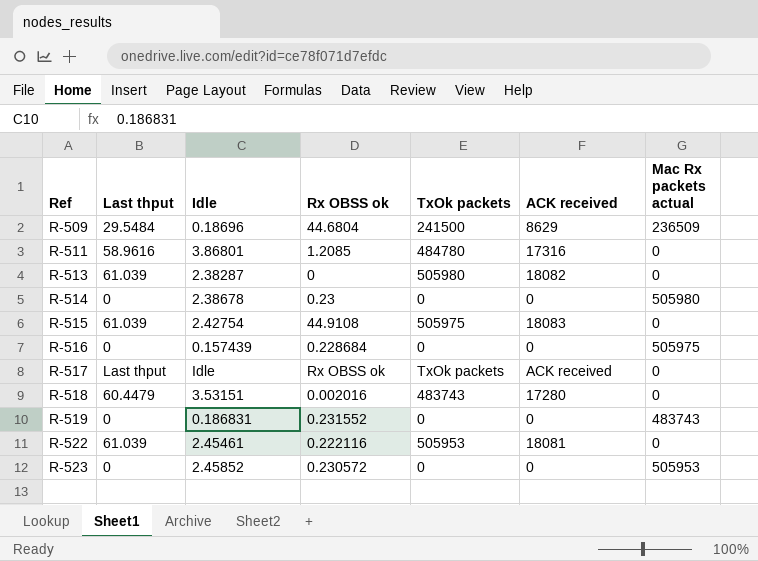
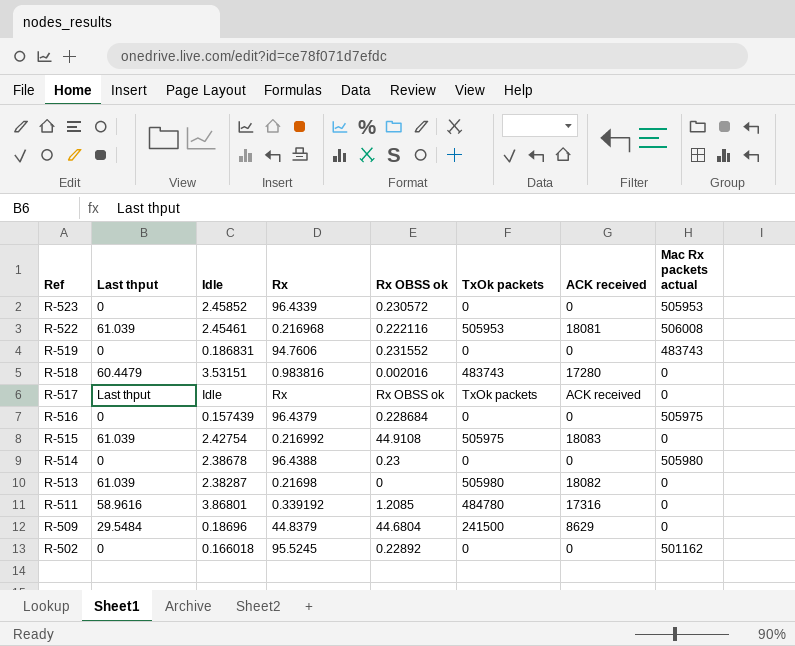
row order: Ref ascending -> Ref descending
column Rx | position: none -> 4
R-522 | Mac Rx packets actual: 0 -> 506008
R-509 | Mac Rx packets actual: 236509 -> 0
row R-502: none -> 0 | 0.166018 | 95.5245 | 0.22892 | 0 | 0 | 501162

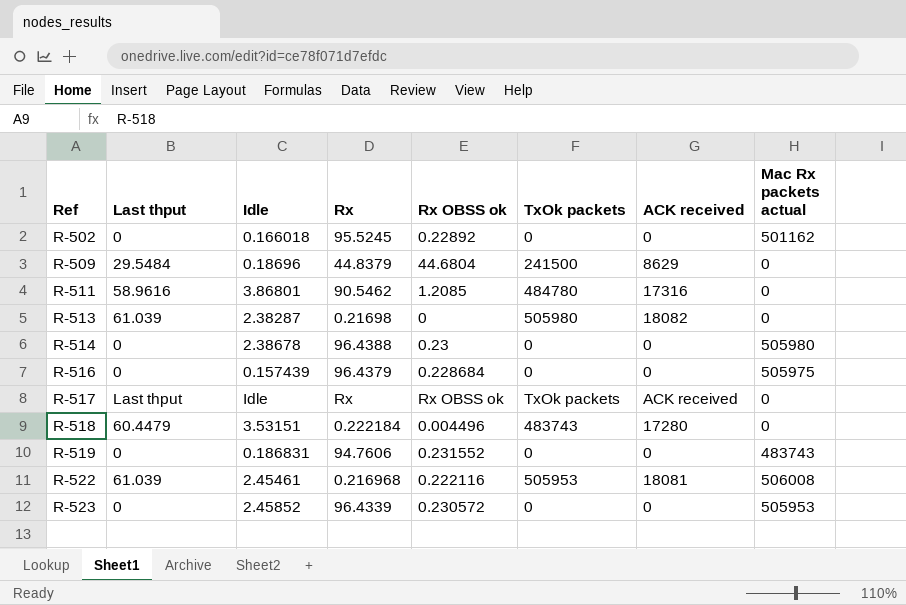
row order: Ref descending -> Ref ascending
row R-515: 61.039 | 2.42754 | 0.216992 | 44.9108 | 505975 | 18083 | 0 -> none
R-511 | Rx: 0.339192 -> 90.5462
R-518 | Rx: 0.983816 -> 0.222184
R-518 | Rx OBSS ok: 0.002016 -> 0.004496

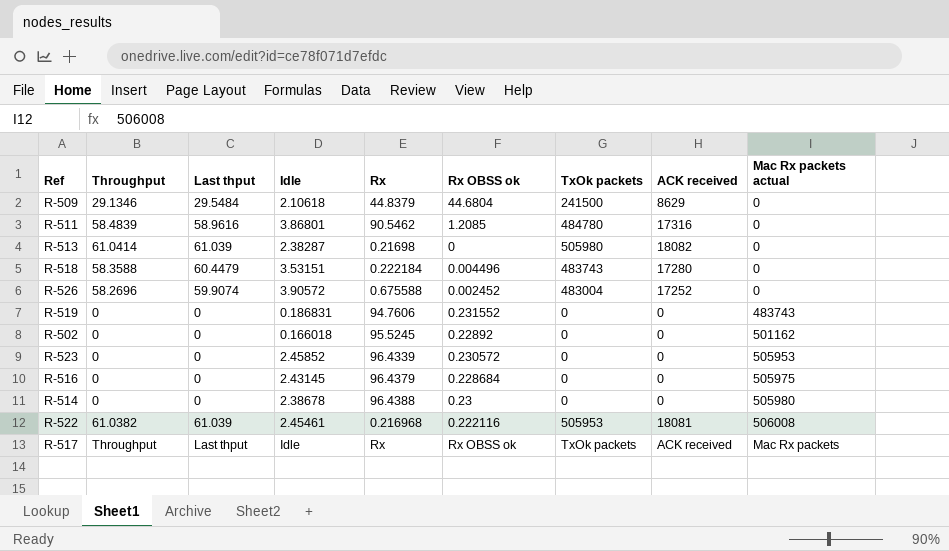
row order: Ref ascending -> Mac Rx packets actual ascending
column Throughput | position: none -> 2
R-509 | Idle: 0.18696 -> 2.10618
row R-526: none -> 58.2696 | 59.9074 | 3.90572 | 0.675588 | 0.002452 | 483004 | 17252 | 0
R-516 | Idle: 0.157439 -> 2.43145
R-517 | Mac Rx packets actual: 0 -> Mac Rx packets

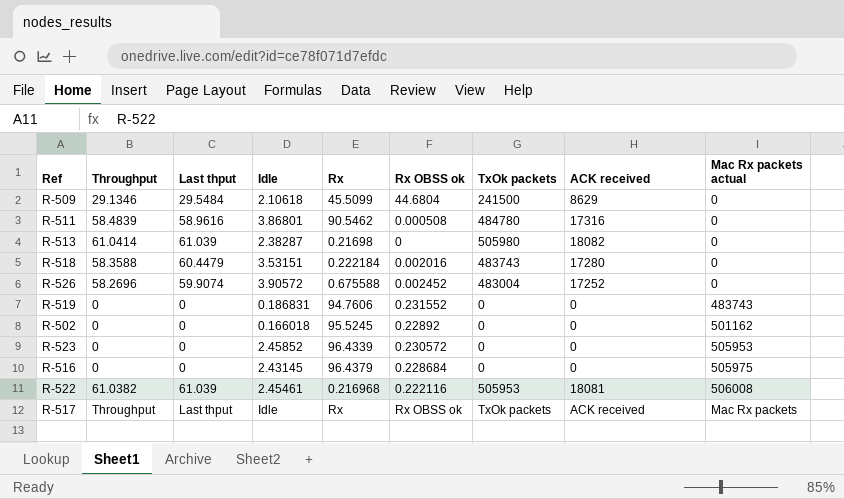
row R-514: 0 | 0 | 2.38678 | 96.4388 | 0.23 | 0 | 0 | 505980 -> none
R-509 | Rx: 44.8379 -> 45.5099
R-511 | Rx OBSS ok: 1.2085 -> 0.000508
R-518 | Rx OBSS ok: 0.004496 -> 0.002016

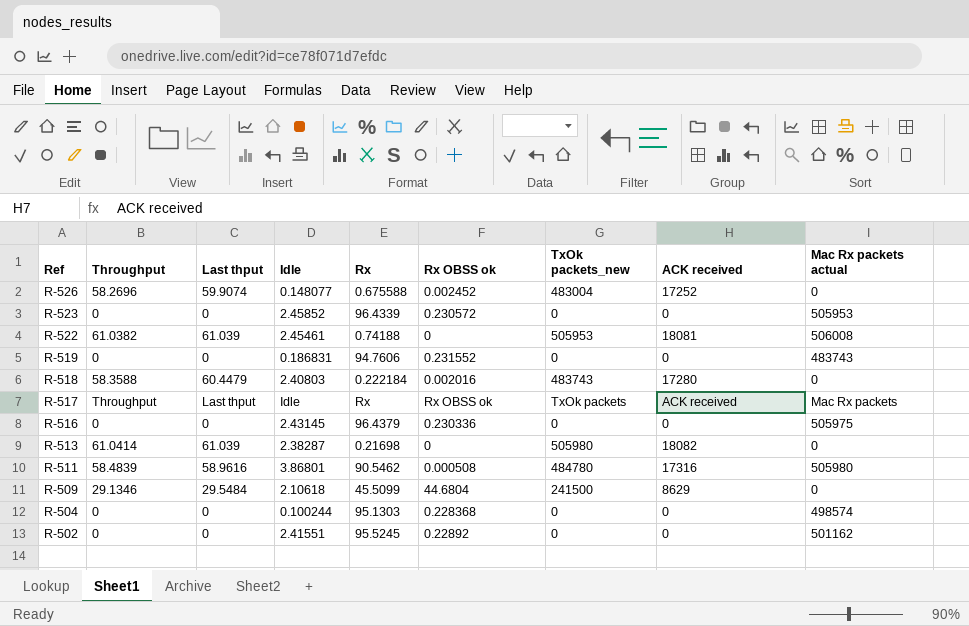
row order: Mac Rx packets actual ascending -> Ref descending
column name: TxOk packets -> TxOk packets_new
R-526 | Idle: 3.90572 -> 0.148077
R-522 | Rx: 0.216968 -> 0.74188
R-522 | Rx OBSS ok: 0.222116 -> 0
R-518 | Idle: 3.53151 -> 2.40803
R-516 | Rx OBSS ok: 0.228684 -> 0.230336
R-511 | Mac Rx packets actual: 0 -> 505980
row R-504: none -> 0 | 0 | 0.100244 | 95.1303 | 0.228368 | 0 | 0 | 498574
R-502 | Idle: 0.166018 -> 2.41551

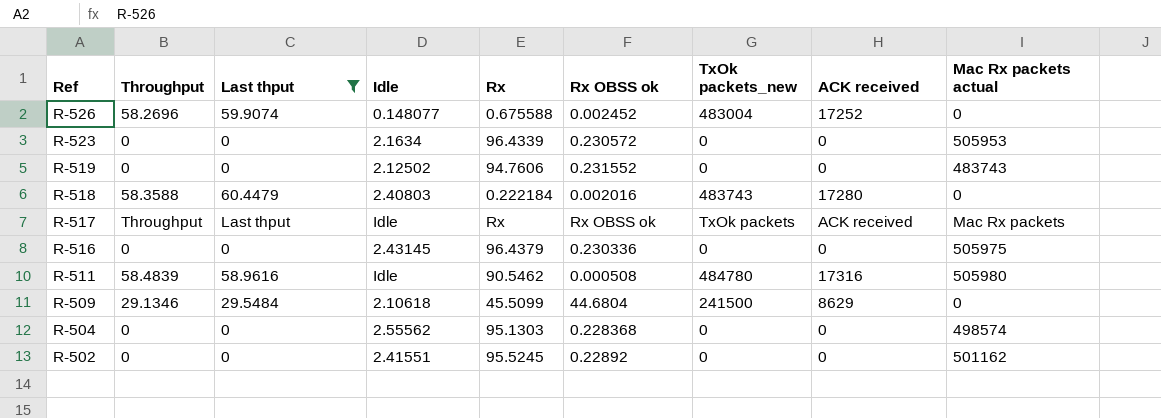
filter: none -> Last thput != 61.039
R-523 | Idle: 2.45852 -> 2.1634
R-519 | Idle: 0.186831 -> 2.12502
R-511 | Idle: 3.86801 -> Idle
R-504 | Idle: 0.100244 -> 2.55562

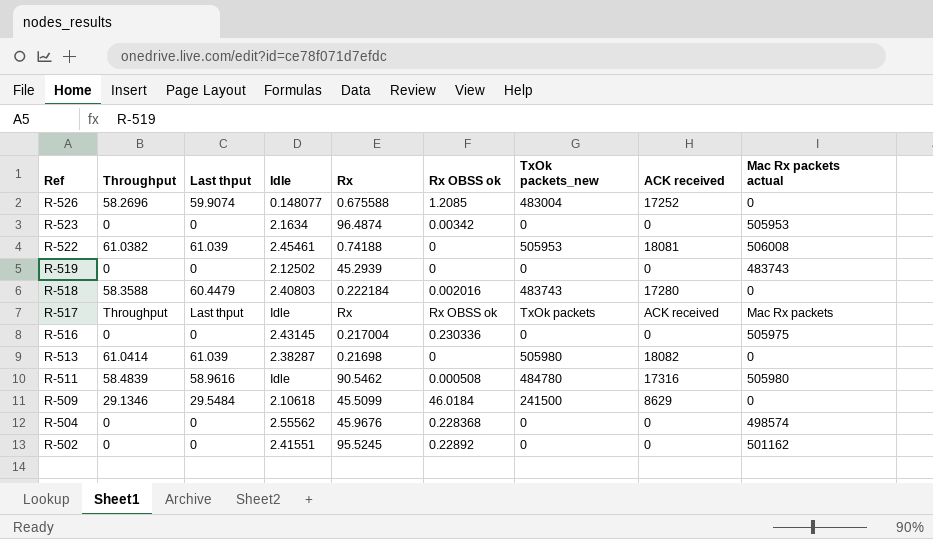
filter: Last thput != 61.039 -> none
R-526 | Rx OBSS ok: 0.002452 -> 1.2085
R-523 | Rx: 96.4339 -> 96.4874
R-523 | Rx OBSS ok: 0.230572 -> 0.00342
R-519 | Rx: 94.7606 -> 45.2939
R-519 | Rx OBSS ok: 0.231552 -> 0
R-516 | Rx: 96.4379 -> 0.217004
R-509 | Rx OBSS ok: 44.6804 -> 46.0184
R-504 | Rx: 95.1303 -> 45.9676

